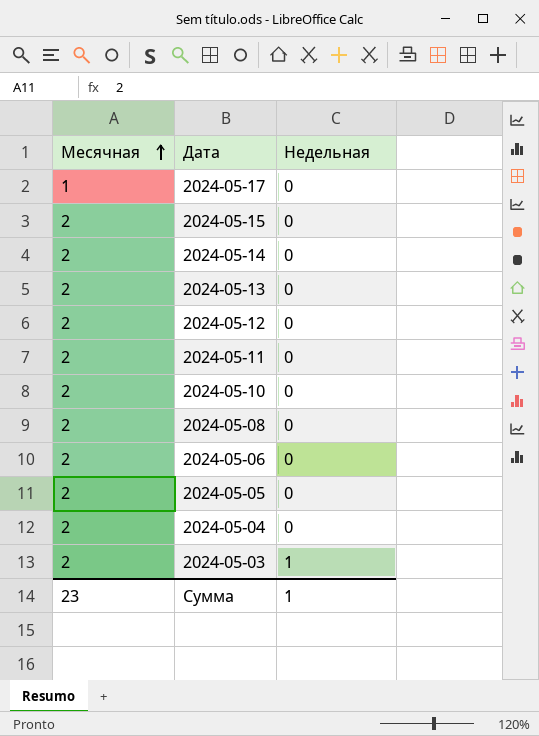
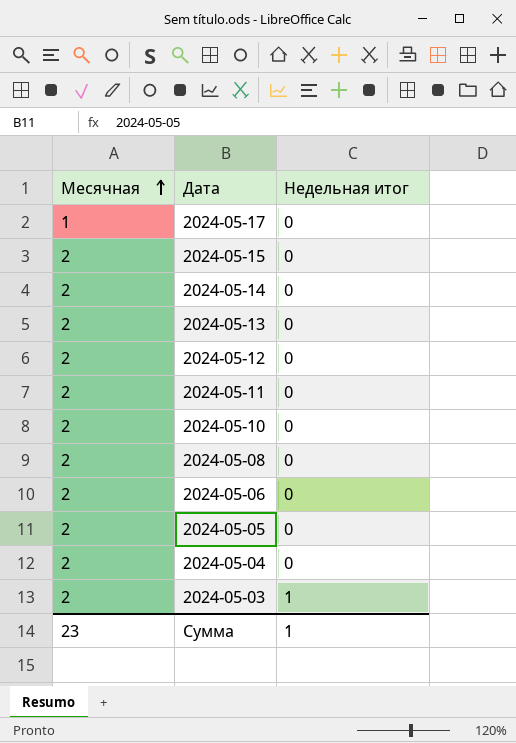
column name: Недельная -> Недельная итог

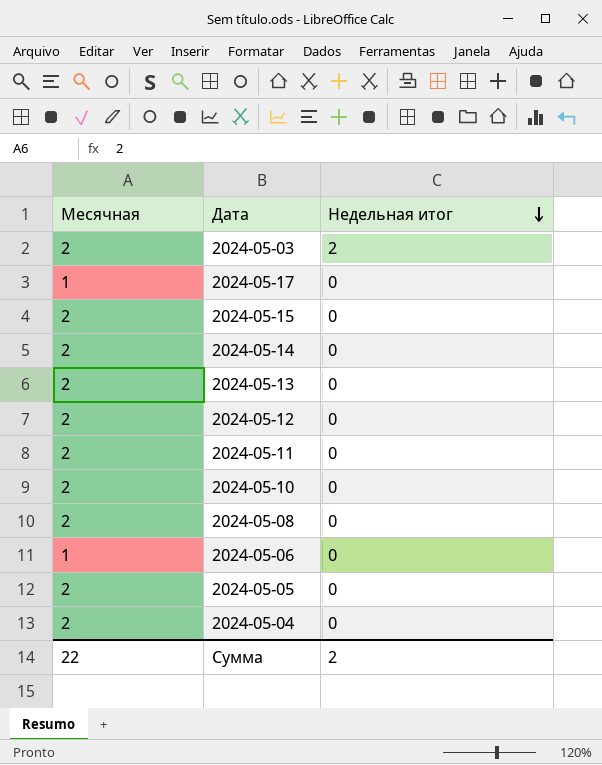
row order: Месячная ascending -> Недельная итог descending
2024-05-03 | Недельная итог: 1 -> 2
2024-05-06 | Месячная: 2 -> 1
Сумма | Месячная: 23 -> 22
Сумма | Недельная итог: 1 -> 2

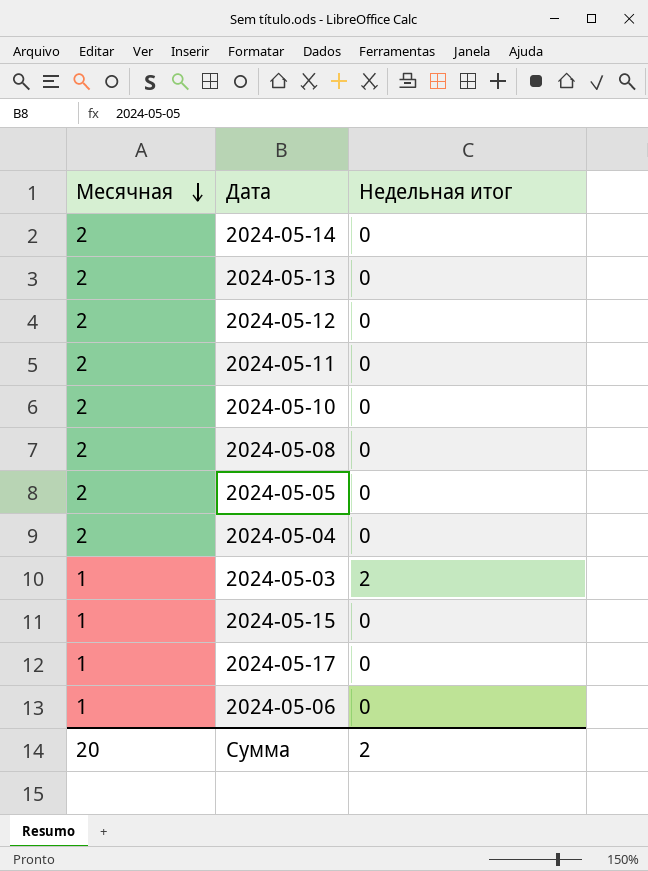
row order: Недельная итог descending -> Месячная descending
2024-05-03 | Месячная: 2 -> 1
2024-05-15 | Месячная: 2 -> 1
Сумма | Месячная: 22 -> 20

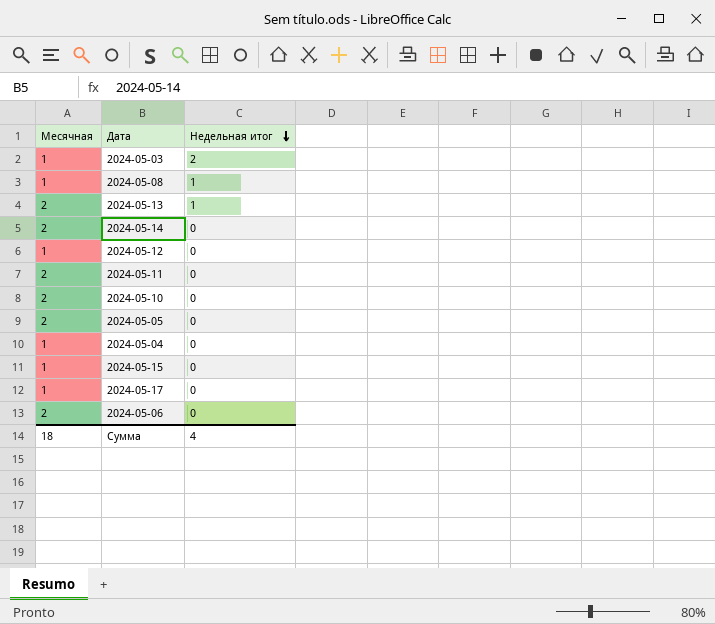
row order: Месячная descending -> Недельная итог descending
2024-05-08 | Месячная: 2 -> 1
2024-05-08 | Недельная итог: 0 -> 1
2024-05-13 | Недельная итог: 0 -> 1
2024-05-12 | Месячная: 2 -> 1
2024-05-04 | Месячная: 2 -> 1
2024-05-06 | Месячная: 1 -> 2
Сумма | Месячная: 20 -> 18
Сумма | Недельная итог: 2 -> 4

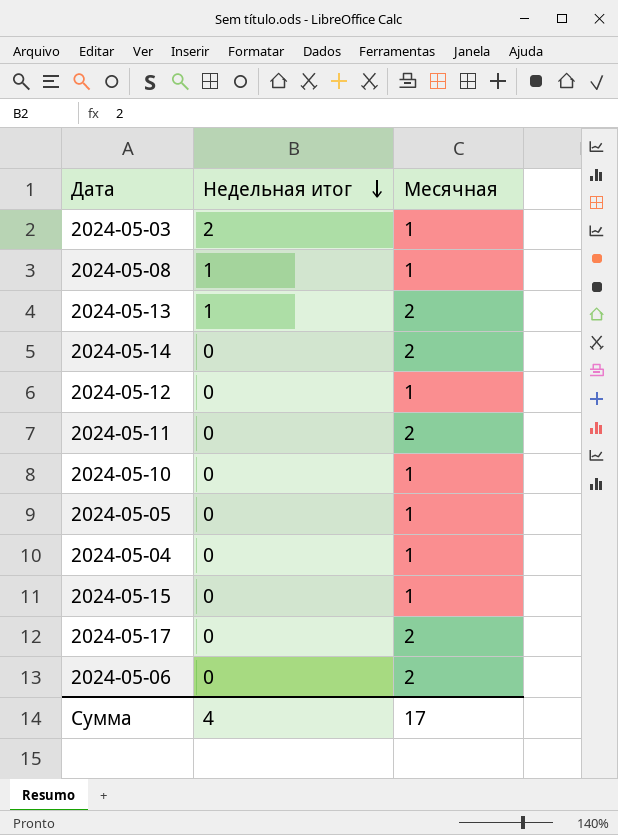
column Месячная | position: 1 -> 3
2024-05-10 | Месячная: 2 -> 1
2024-05-05 | Месячная: 2 -> 1
2024-05-17 | Месячная: 1 -> 2
Сумма | Месячная: 18 -> 17

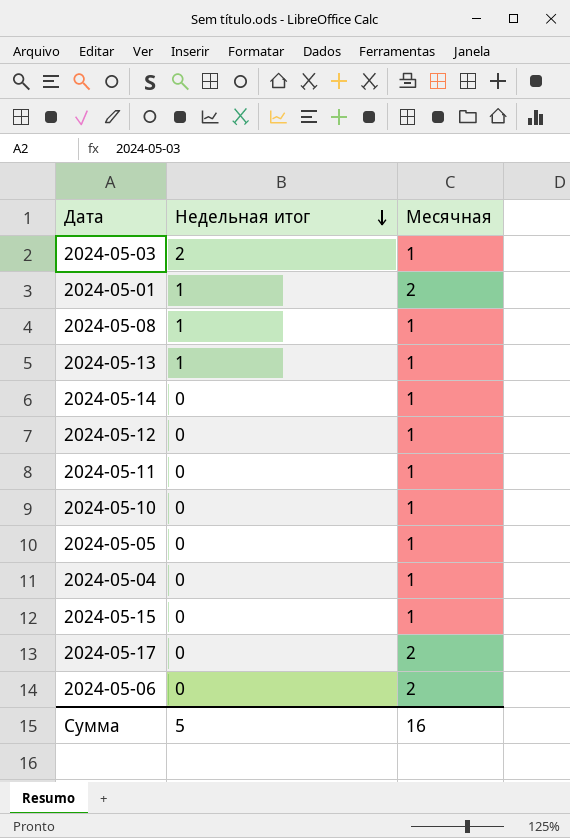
row 2024-05-01: none -> 1 | 2
2024-05-13 | Месячная: 2 -> 1
2024-05-14 | Месячная: 2 -> 1
2024-05-11 | Месячная: 2 -> 1
Сумма | Недельная итог: 4 -> 5
Сумма | Месячная: 17 -> 16

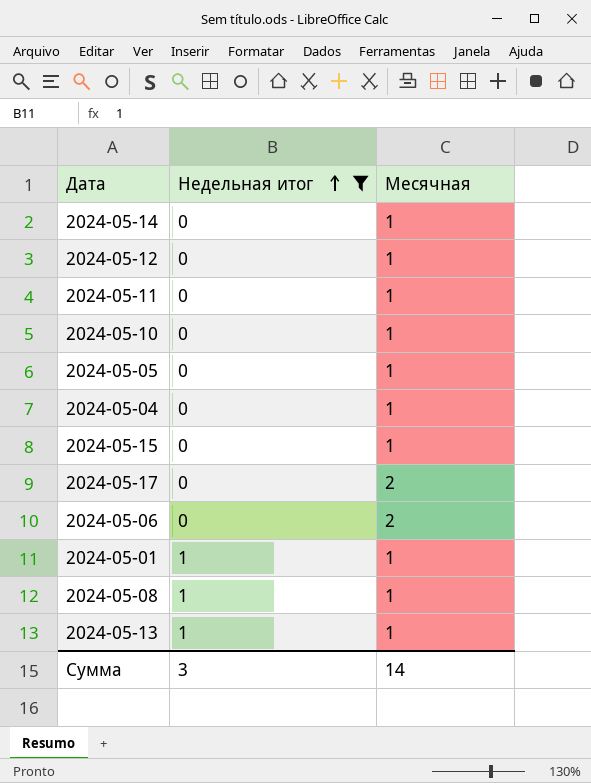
filter: none -> Недельная итог != 2
row order: Недельная итог descending -> Недельная итог ascending
2024-05-01 | Месячная: 2 -> 1
Сумма | Недельная итог: 5 -> 3
Сумма | Месячная: 16 -> 14

